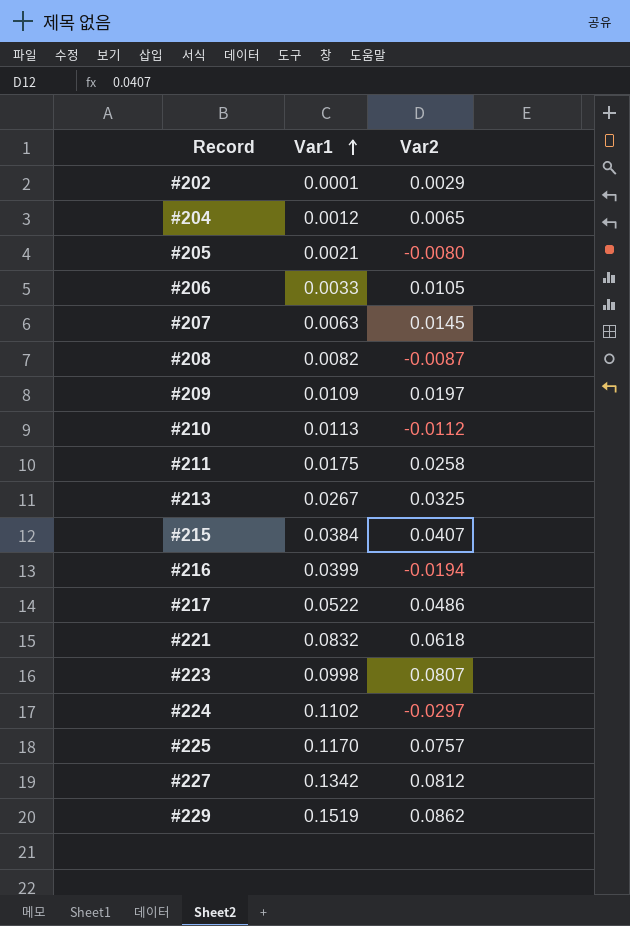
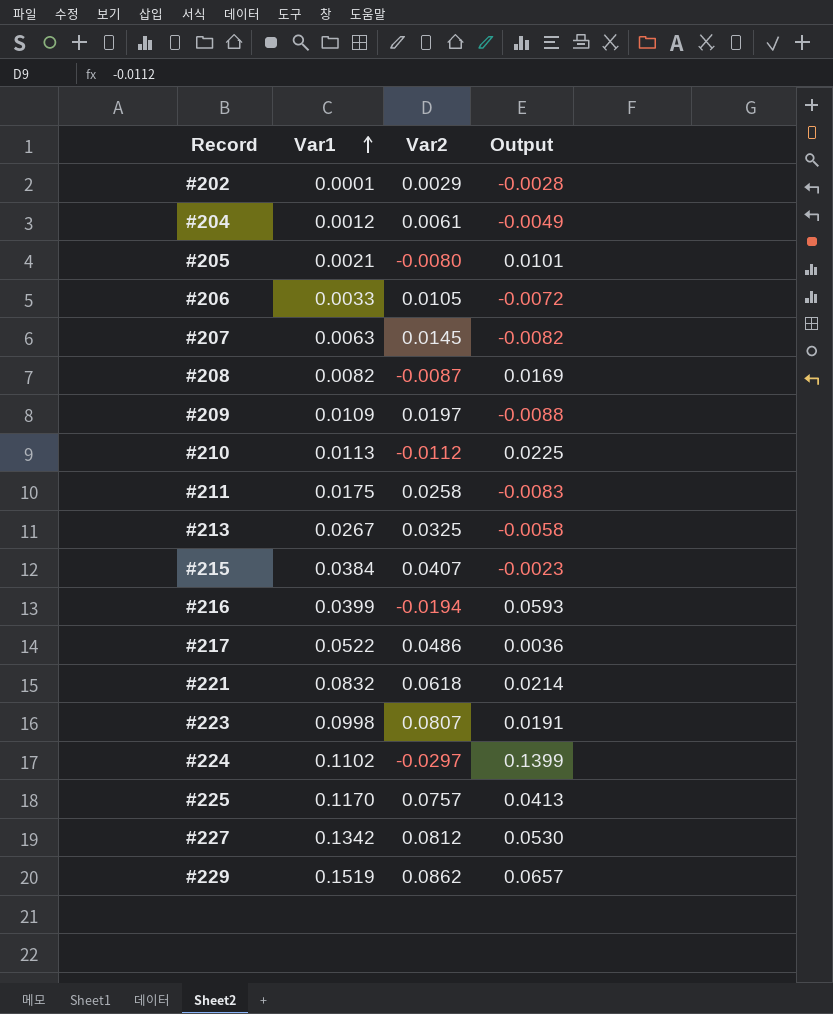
column Output | formula: none -> [Var1] - [Var2]
#204 | Var2: 0.0065 -> 0.0061

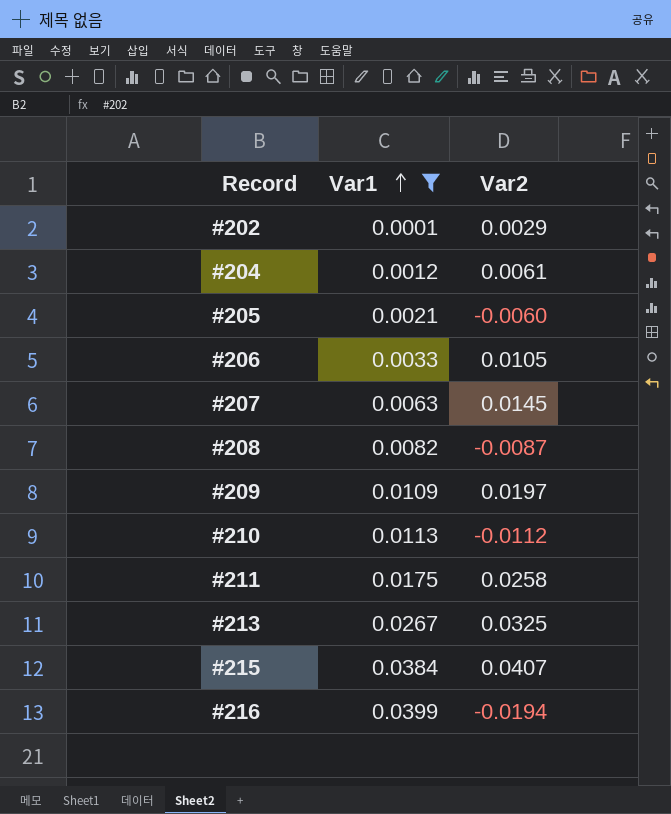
filter: none -> Var1 <= 0.0399
column Output | formula: [Var1] - [Var2] -> none
#205 | Var2: -0.0080 -> -0.0060

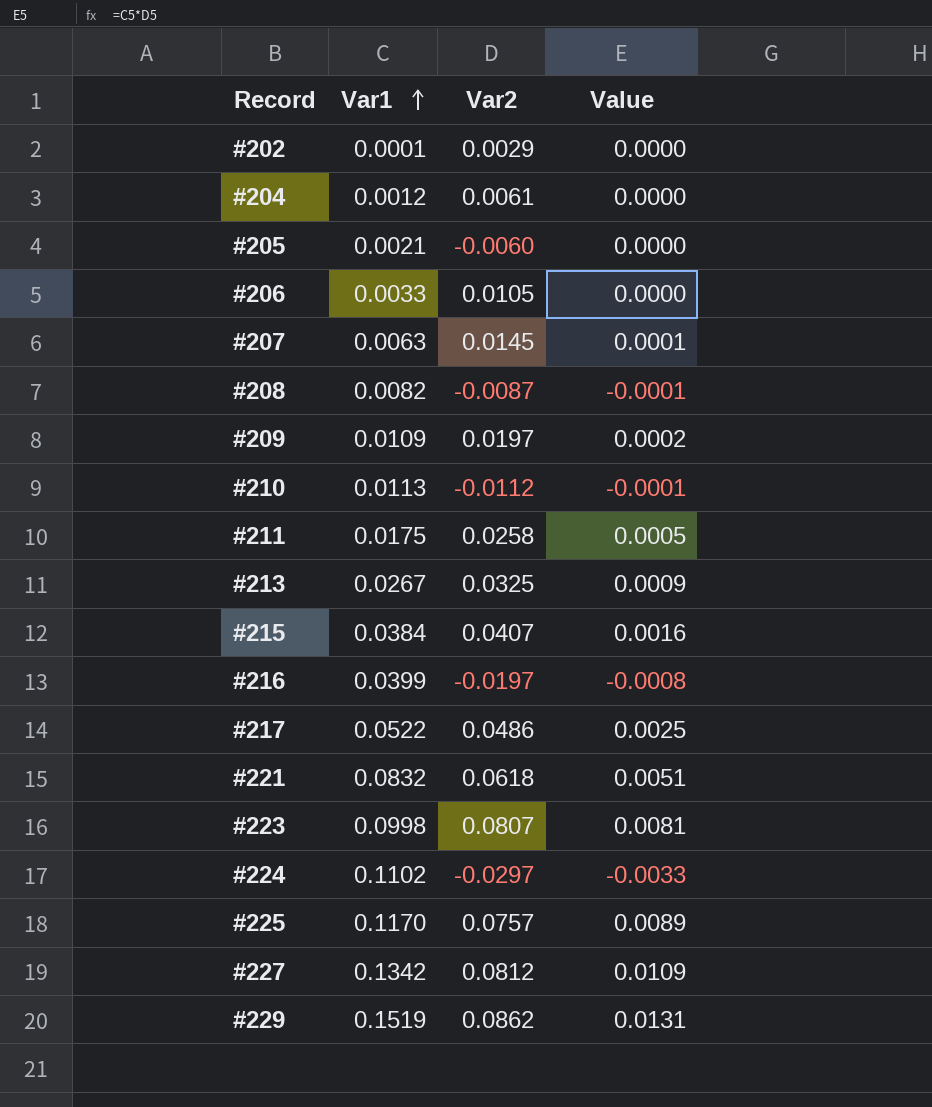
filter: Var1 <= 0.0399 -> none
column Value | formula: none -> [Var1] * [Var2]
#216 | Var2: -0.0194 -> -0.0197

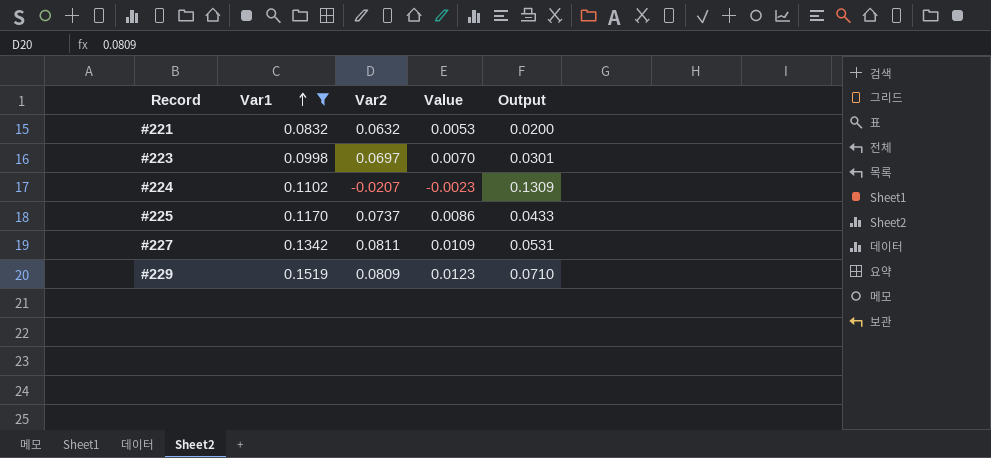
filter: none -> Var1 >= 0.0832
column Output | formula: none -> [Var1] - [Var2]
#221 | Var2: 0.0618 -> 0.0632
#221 | Value: 0.0051 -> 0.0053
#223 | Var2: 0.0807 -> 0.0697
#223 | Value: 0.0081 -> 0.0070
#224 | Var2: -0.0297 -> -0.0207
#224 | Value: -0.0033 -> -0.0023
#225 | Var2: 0.0757 -> 0.0737
#225 | Value: 0.0089 -> 0.0086
#227 | Var2: 0.0812 -> 0.0811
#229 | Var2: 0.0862 -> 0.0809
#229 | Value: 0.0131 -> 0.0123

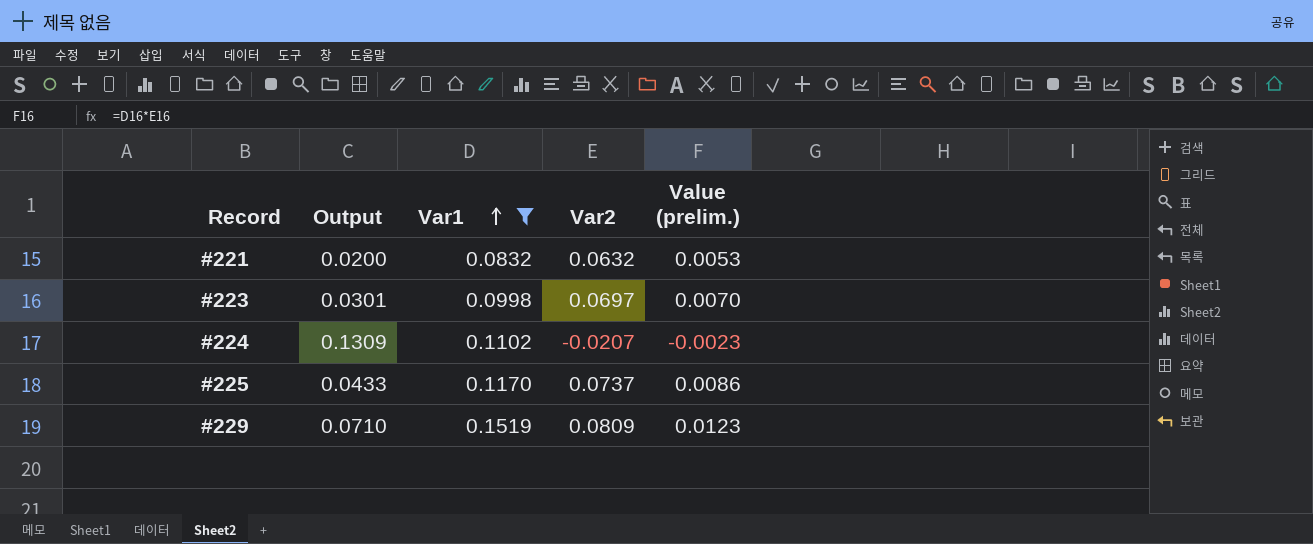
column Output | position: 5 -> 2
column name: Value -> Value (prelim.)
row #227: 0.1342 | 0.0811 | 0.0109 | 0.0531 -> none

